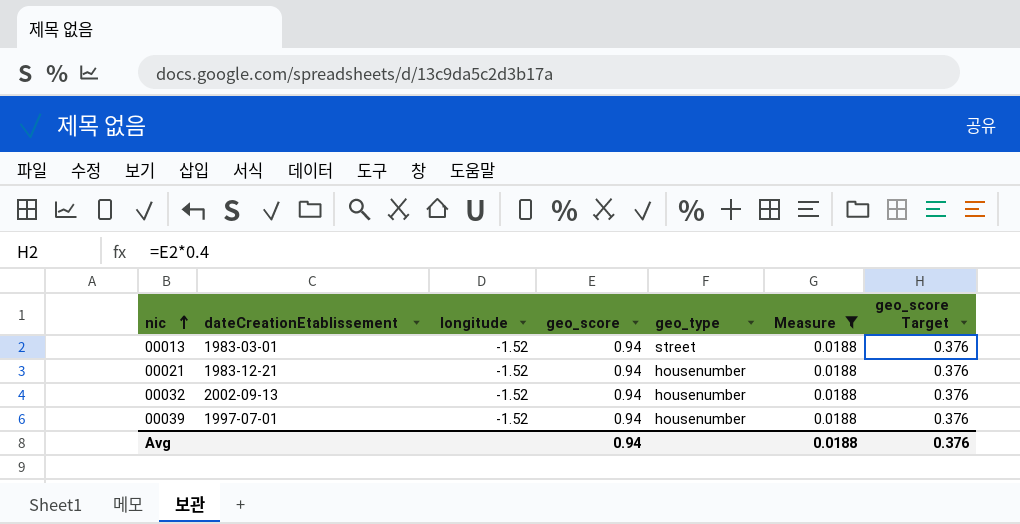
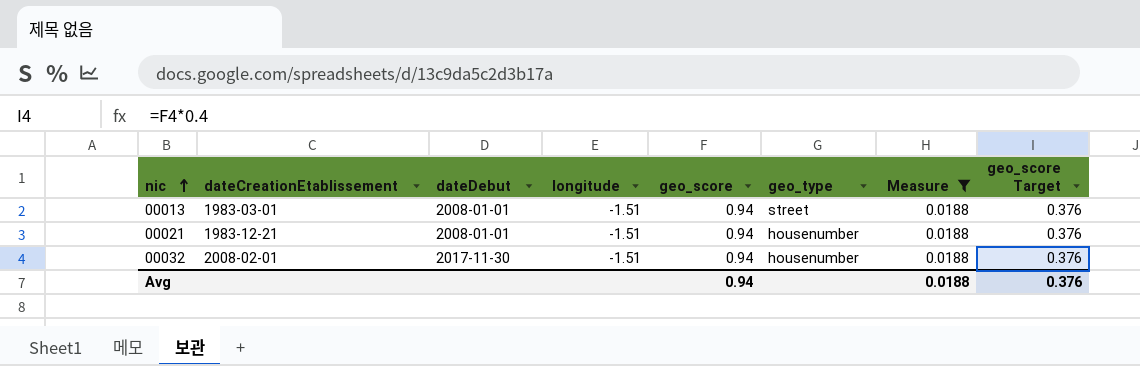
column dateDebut | position: none -> 3
row 00039: 1997-07-01 | -1.52 | 0.94 | housenumber | 0.0188 | 0.376 -> none
00013 | longitude: -1.52 -> -1.51
00021 | longitude: -1.52 -> -1.51
00032 | dateCreationEtablissement: 2002-09-13 -> 2008-02-01
00032 | longitude: -1.52 -> -1.51

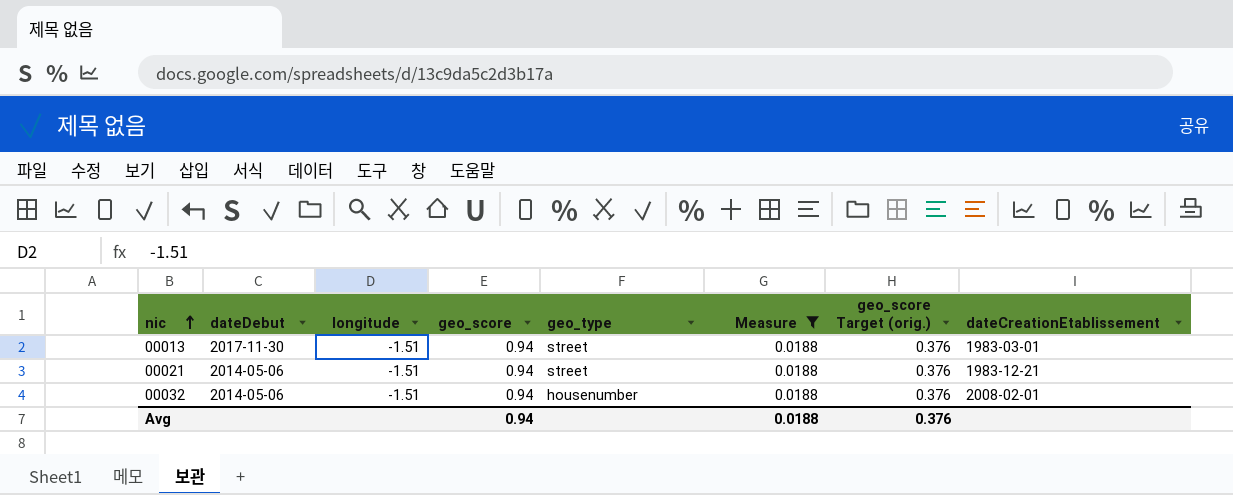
column name: geo_score Target -> geo_score Target (orig.)
column dateCreationEtablissement | position: 2 -> 8
00013 | dateDebut: 2008-01-01 -> 2017-11-30
00021 | dateDebut: 2008-01-01 -> 2014-05-06
00021 | geo_type: housenumber -> street
00032 | dateDebut: 2017-11-30 -> 2014-05-06

